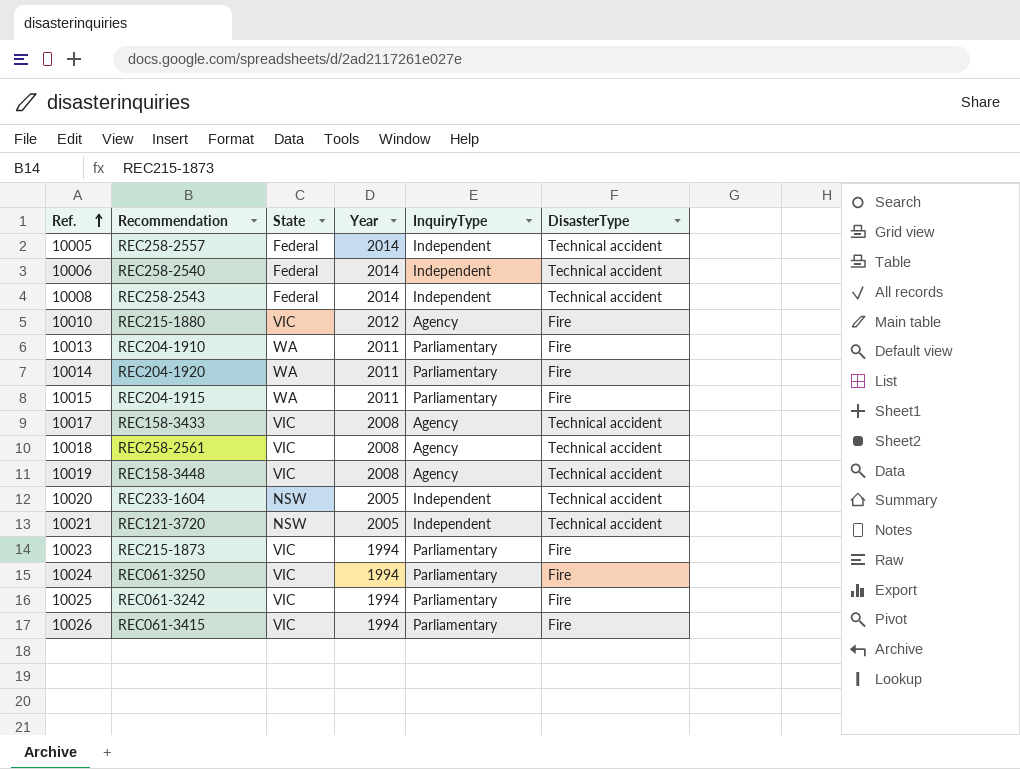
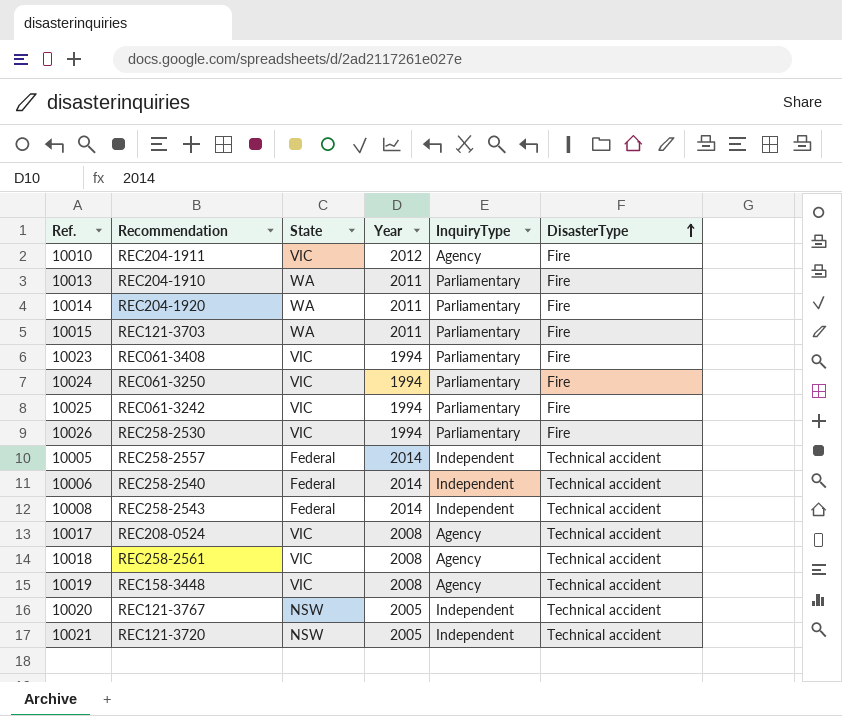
row order: Ref. ascending -> DisasterType ascending
10010 | Recommendation: REC215-1880 -> REC204-1911
10015 | Recommendation: REC204-1915 -> REC121-3703
10023 | Recommendation: REC215-1873 -> REC061-3408
10026 | Recommendation: REC061-3415 -> REC258-2530
10017 | Recommendation: REC158-3433 -> REC208-0524
10020 | Recommendation: REC233-1604 -> REC121-3767

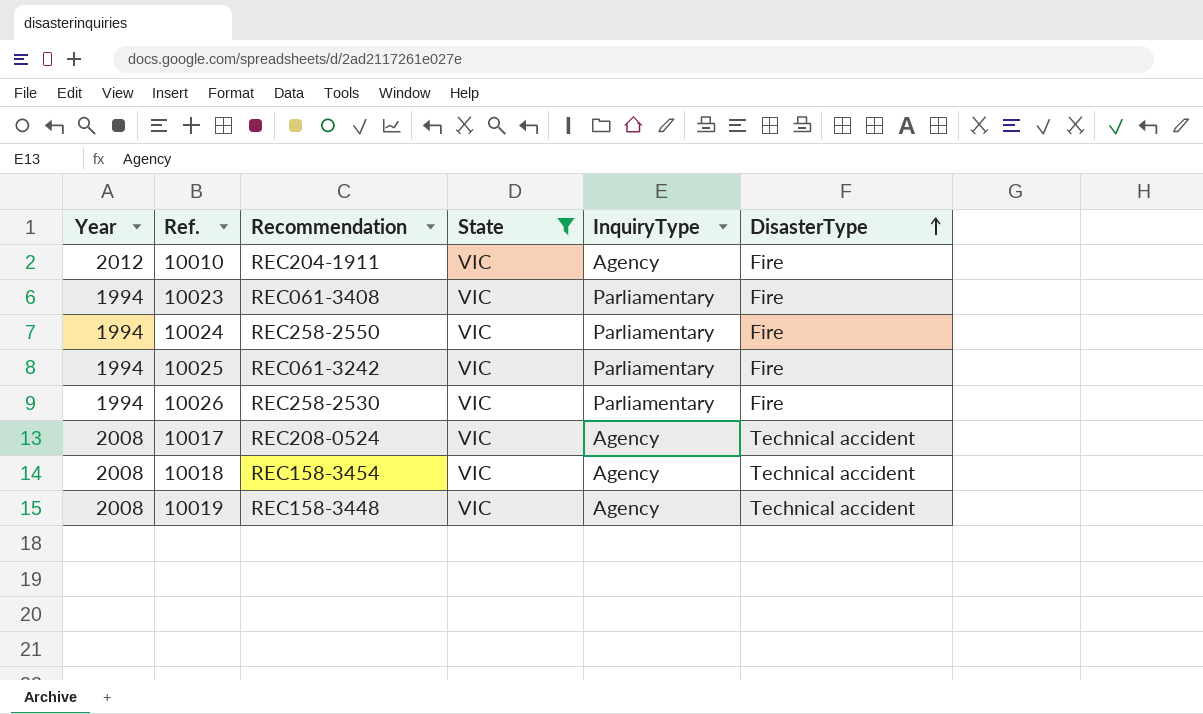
filter: none -> State = VIC
column Year | position: 4 -> 1
10024 | Recommendation: REC061-3250 -> REC258-2550
10018 | Recommendation: REC258-2561 -> REC158-3454

